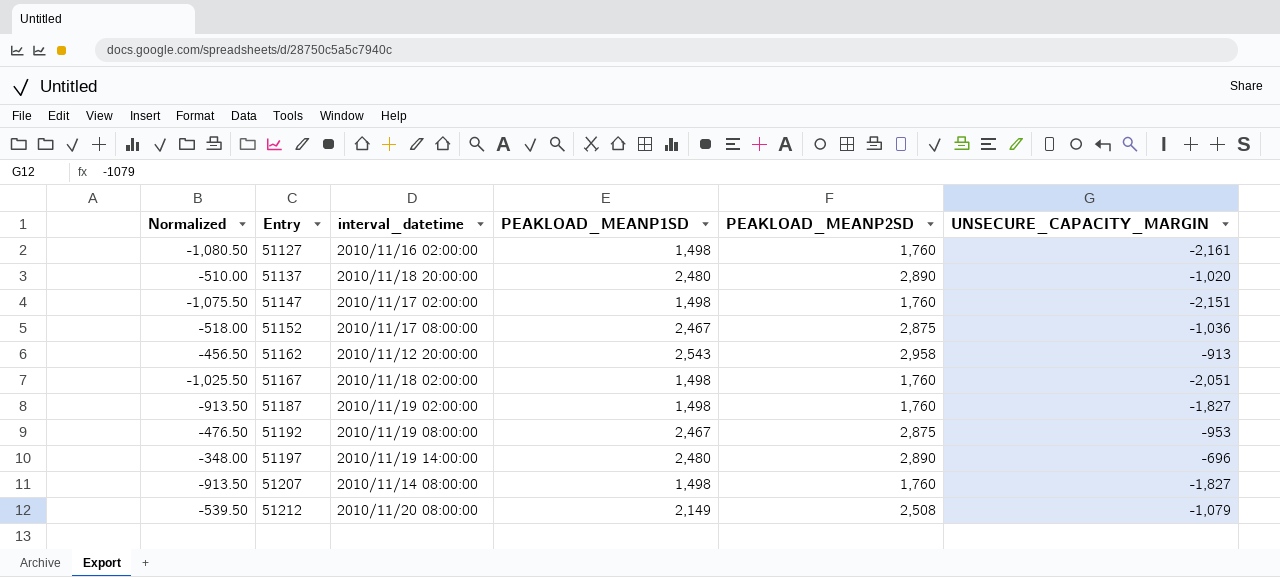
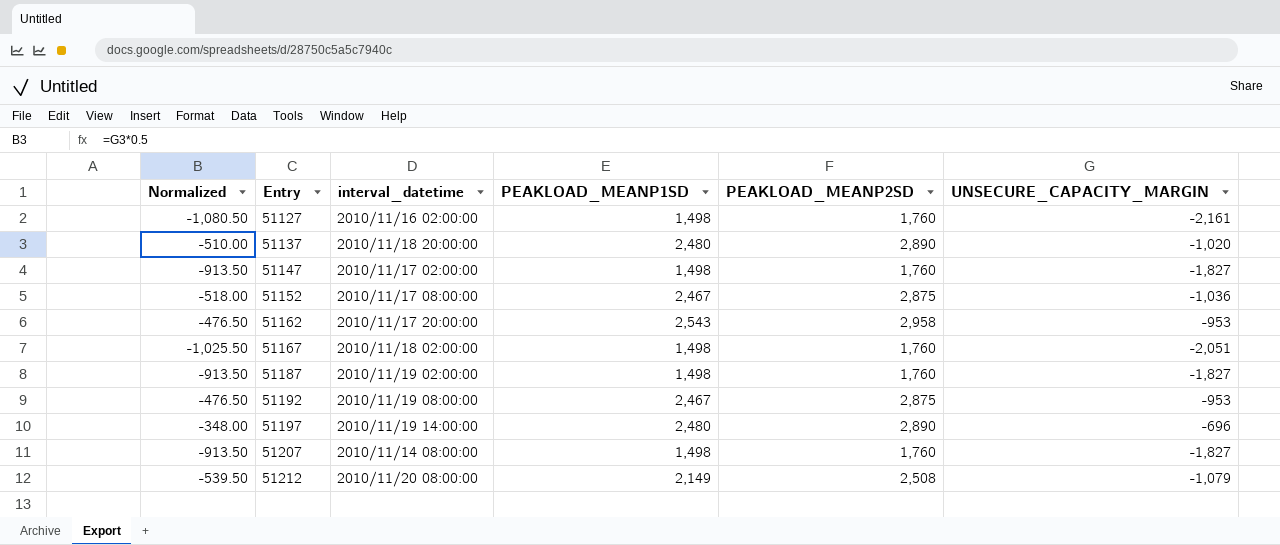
51147 | Normalized: -1,075.50 -> -913.50
51147 | UNSECURE_CAPACITY_MARGIN: -2,151 -> -1,827
51162 | Normalized: -456.50 -> -476.50
51162 | interval_datetime: 2010/11/12 20:00:00 -> 2010/11/17 20:00:00
51162 | UNSECURE_CAPACITY_MARGIN: -913 -> -953

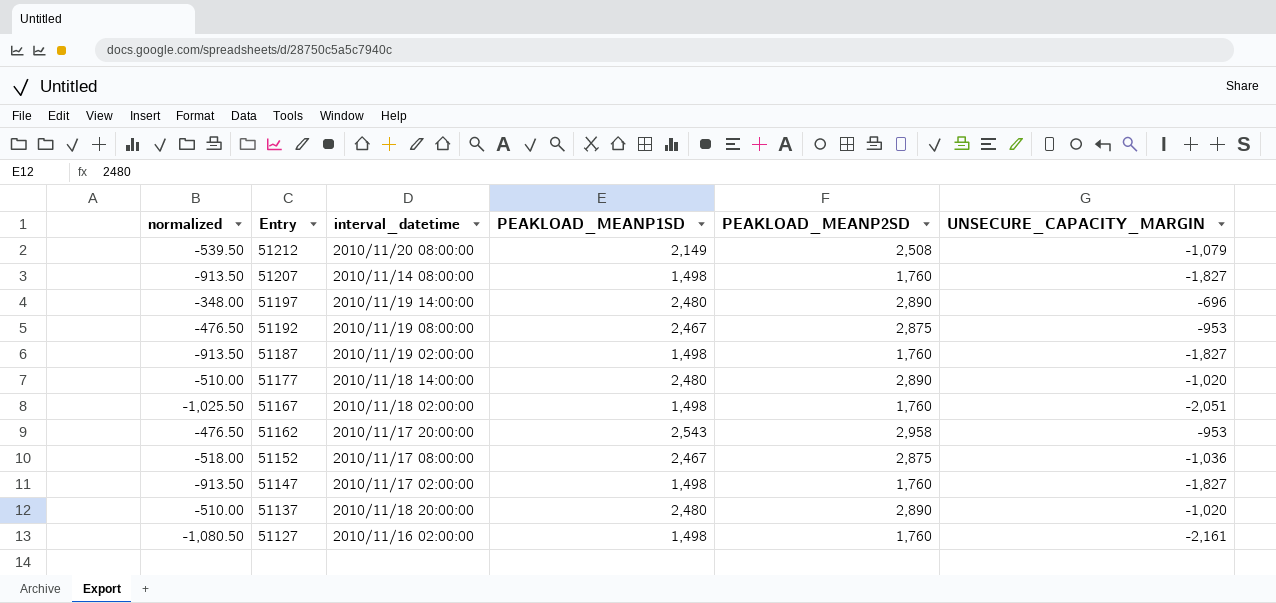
row order: Entry ascending -> Entry descending
column name: Normalized -> normalized
row 51177: none -> -510.00 | 2010/11/18 14:00:00 | 2,480 | 2,890 | -1,020

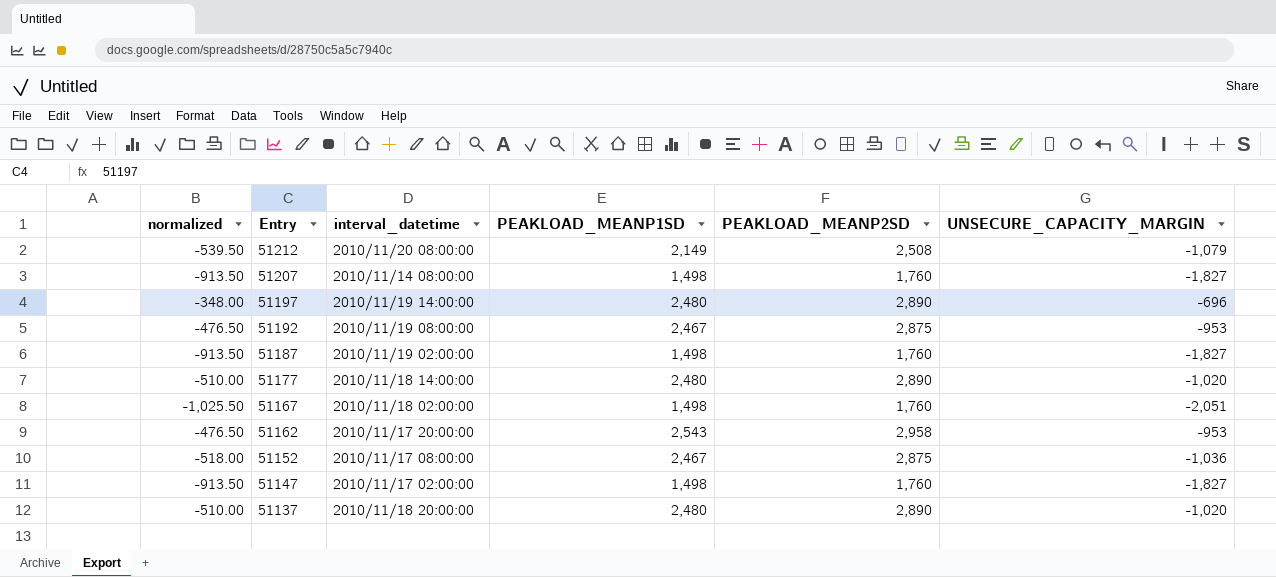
row 51127: -1,080.50 | 2010/11/16 02:00:00 | 1,498 | 1,760 | -2,161 -> none

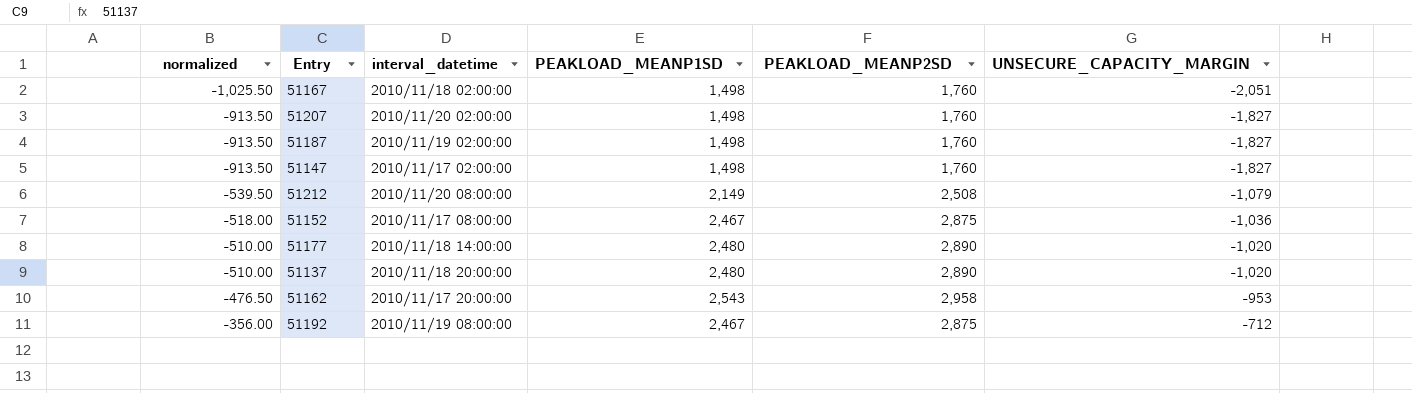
row order: Entry descending -> normalized ascending
row 51197: -348.00 | 2010/11/19 14:00:00 | 2,480 | 2,890 | -696 -> none
51207 | interval_datetime: 2010/11/14 08:00:00 -> 2010/11/20 02:00:00
51192 | normalized: -476.50 -> -356.00
51192 | UNSECURE_CAPACITY_MARGIN: -953 -> -712

